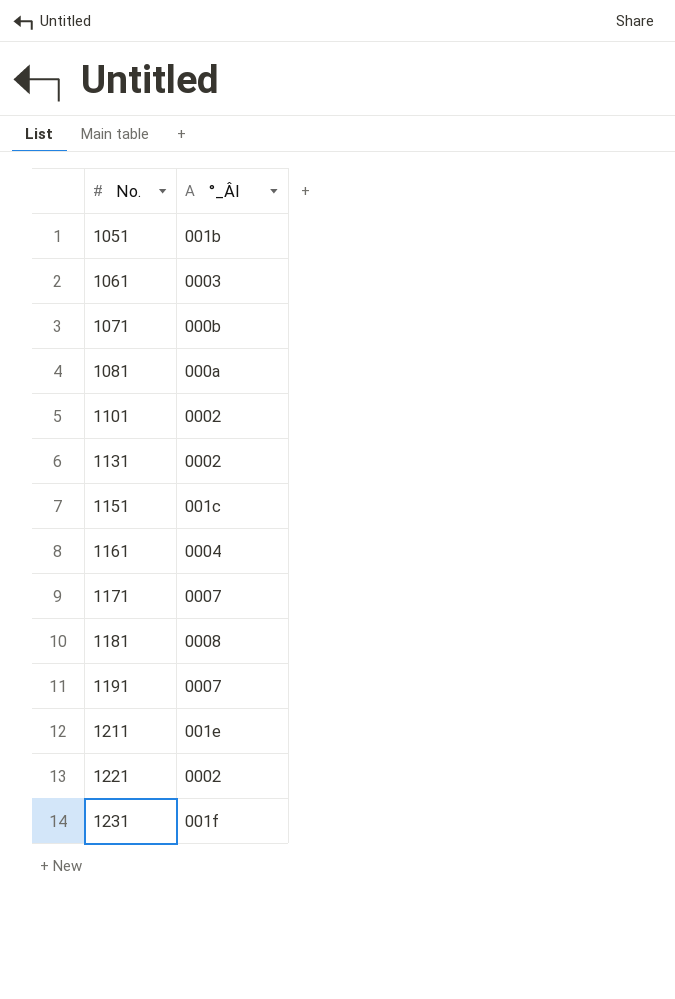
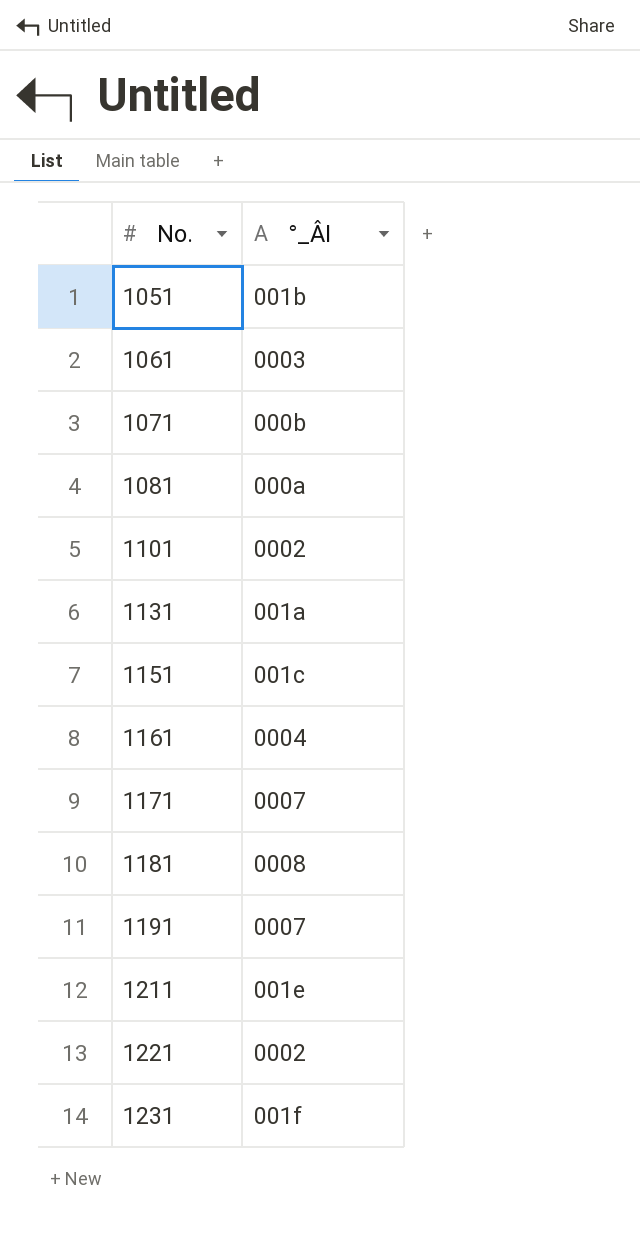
1131 | °_ÂI: 0002 -> 001a

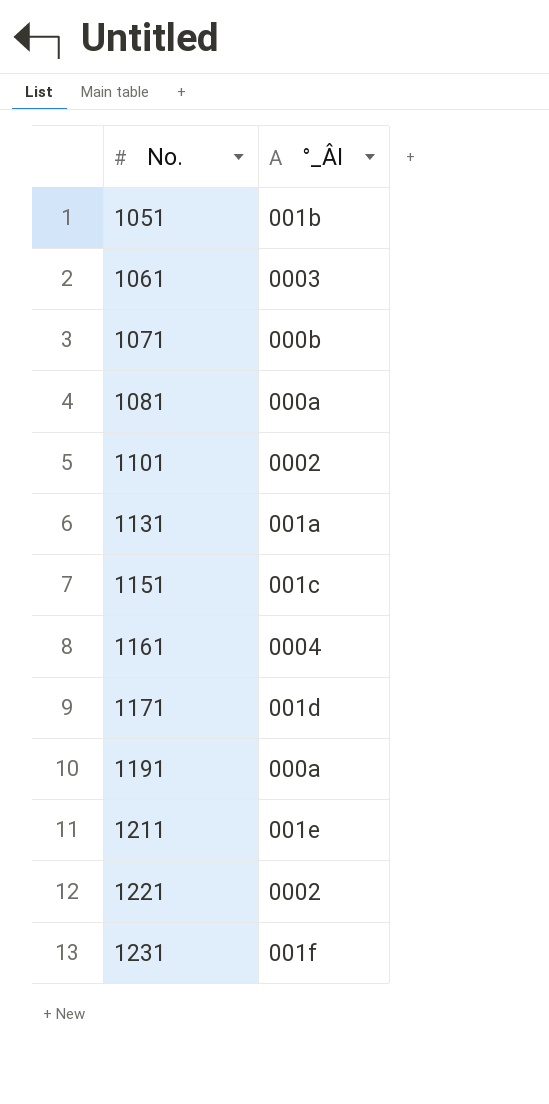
row 1181: 0008 -> none
1171 | °_ÂI: 0007 -> 001d
1191 | °_ÂI: 0007 -> 000a

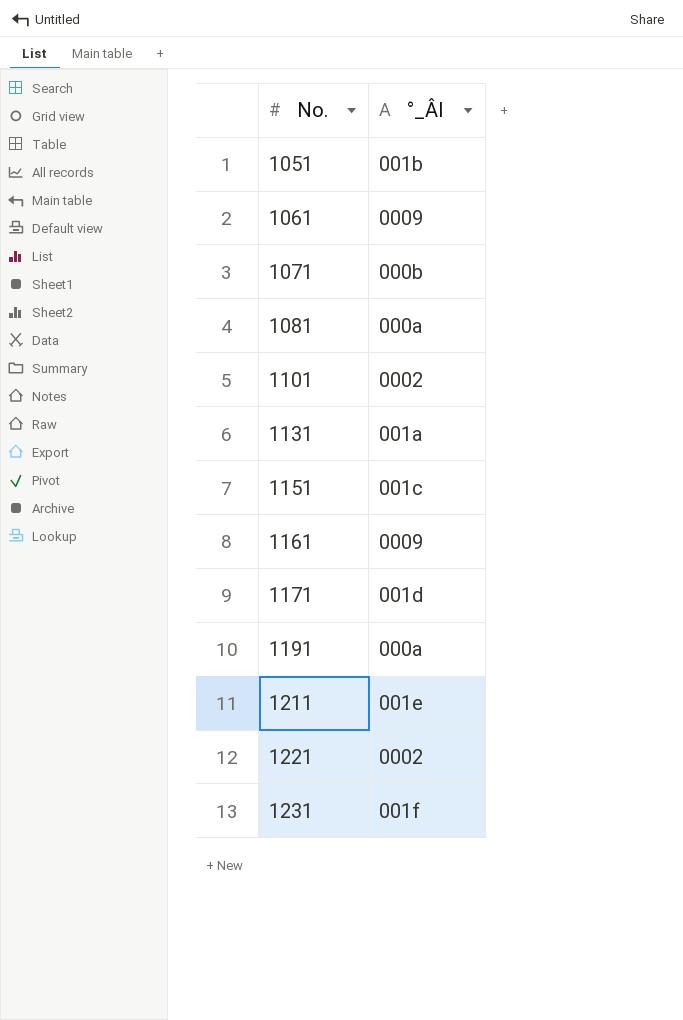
1061 | °_ÂI: 0003 -> 0009
1161 | °_ÂI: 0004 -> 0009

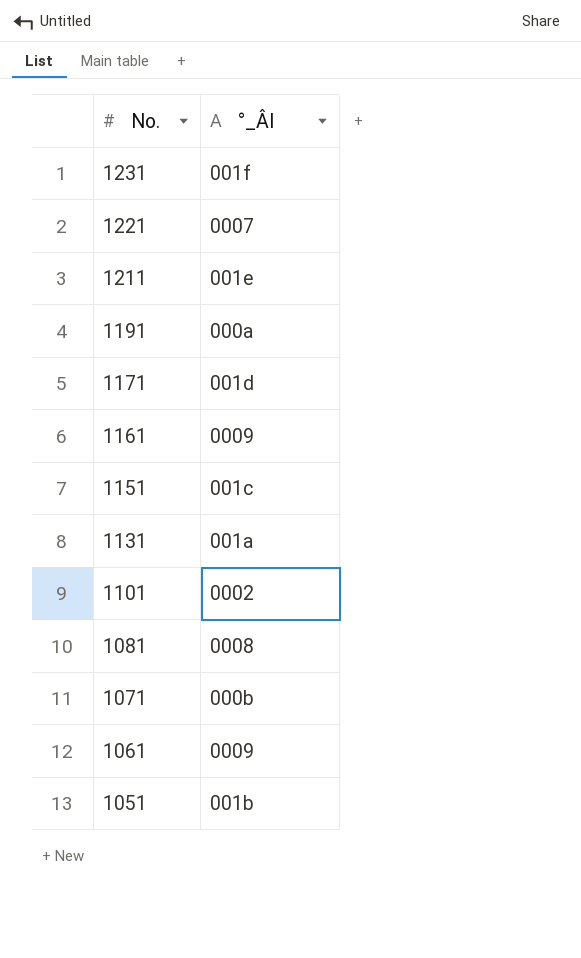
row order: No. ascending -> No. descending
1221 | °_ÂI: 0002 -> 0007
1081 | °_ÂI: 000a -> 0008

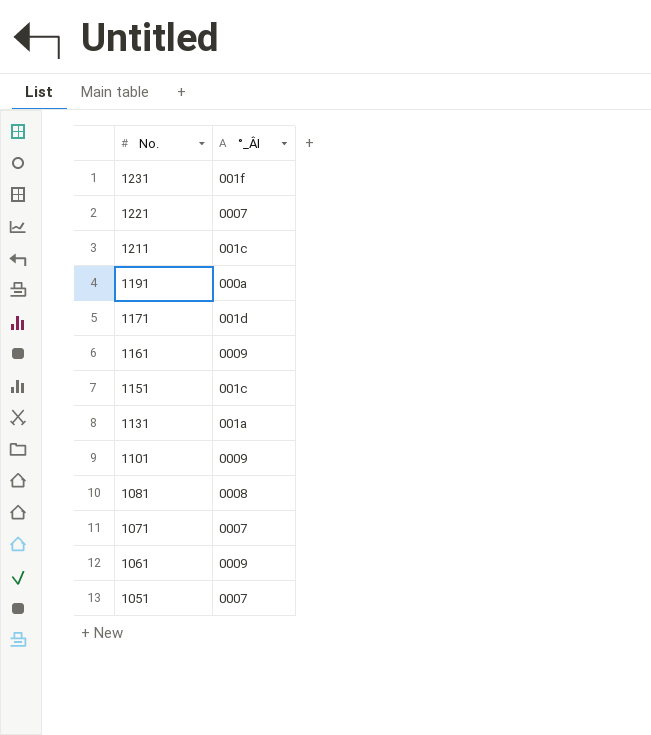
1211 | °_ÂI: 001e -> 001c
1101 | °_ÂI: 0002 -> 0009
1071 | °_ÂI: 000b -> 0007
1051 | °_ÂI: 001b -> 0007

